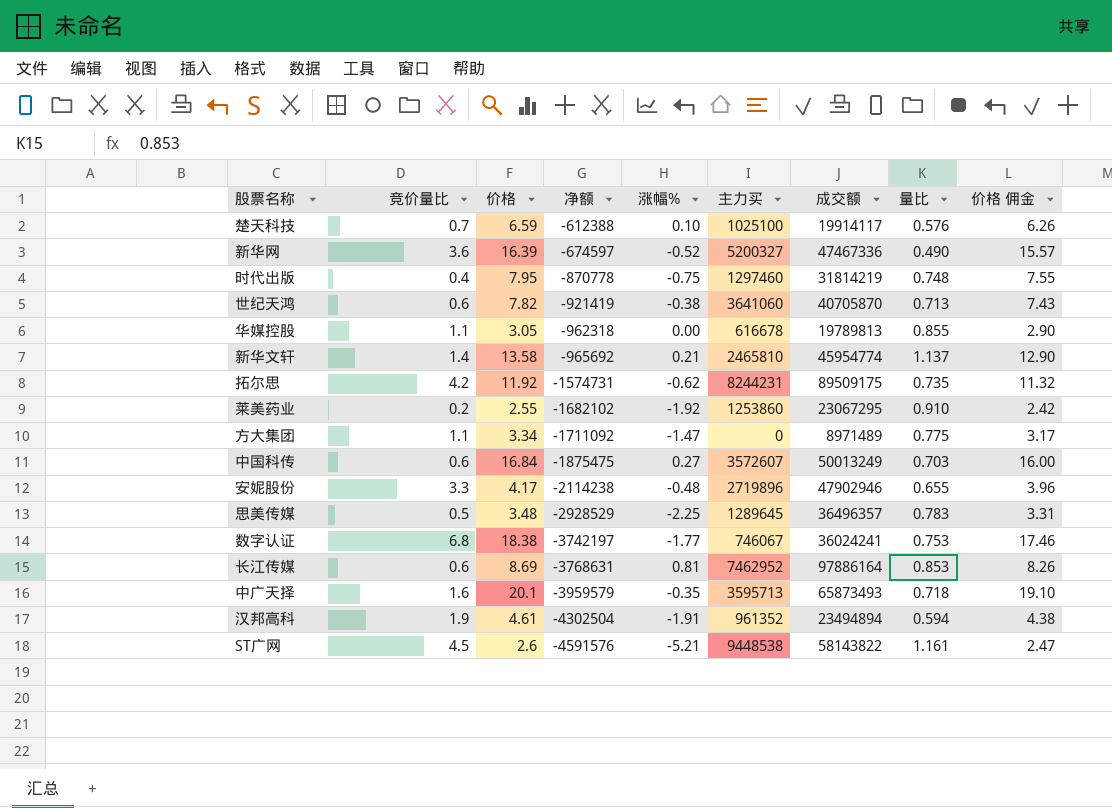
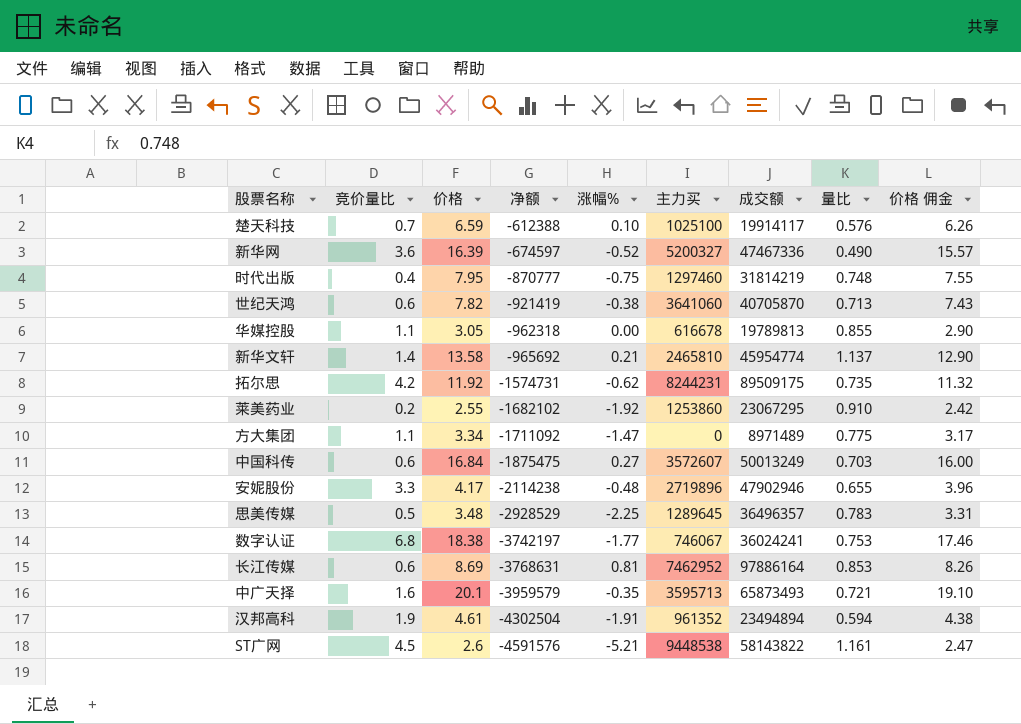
时代出版 | 净额: -870778 -> -870777
中广天择 | 量比: 0.718 -> 0.721

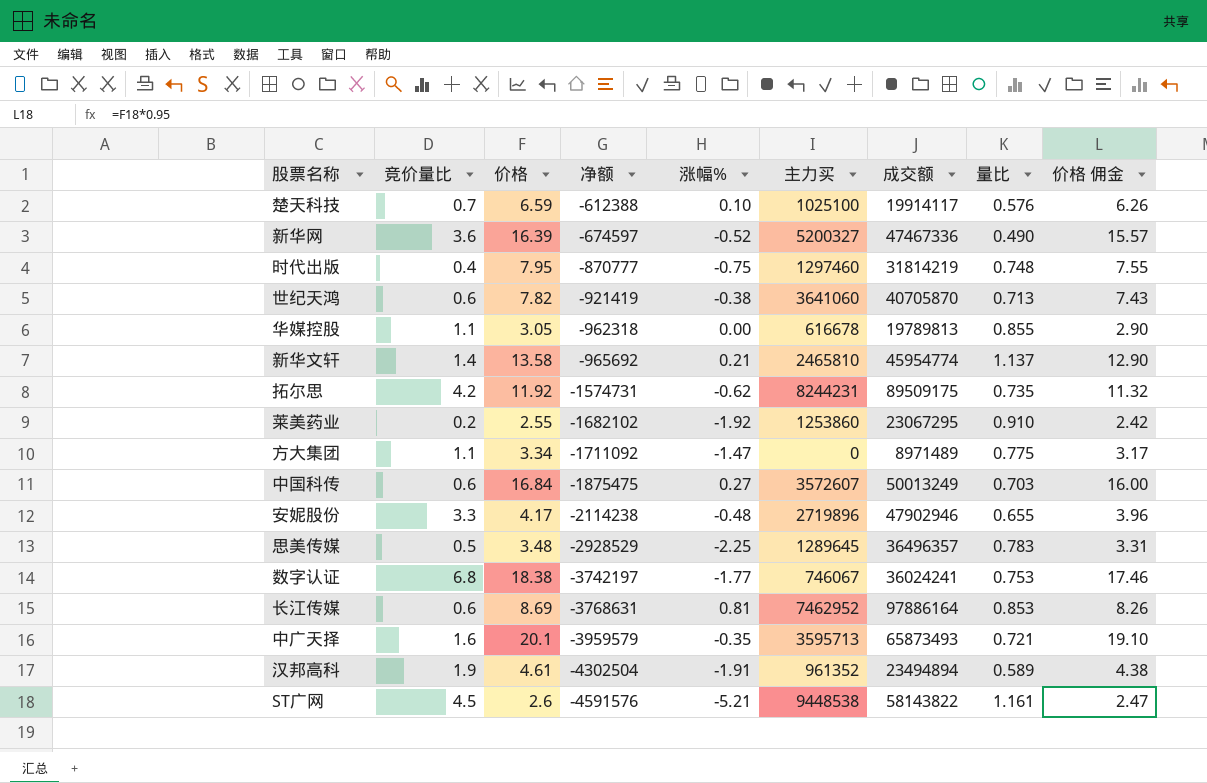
汉邦高科 | 量比: 0.594 -> 0.589

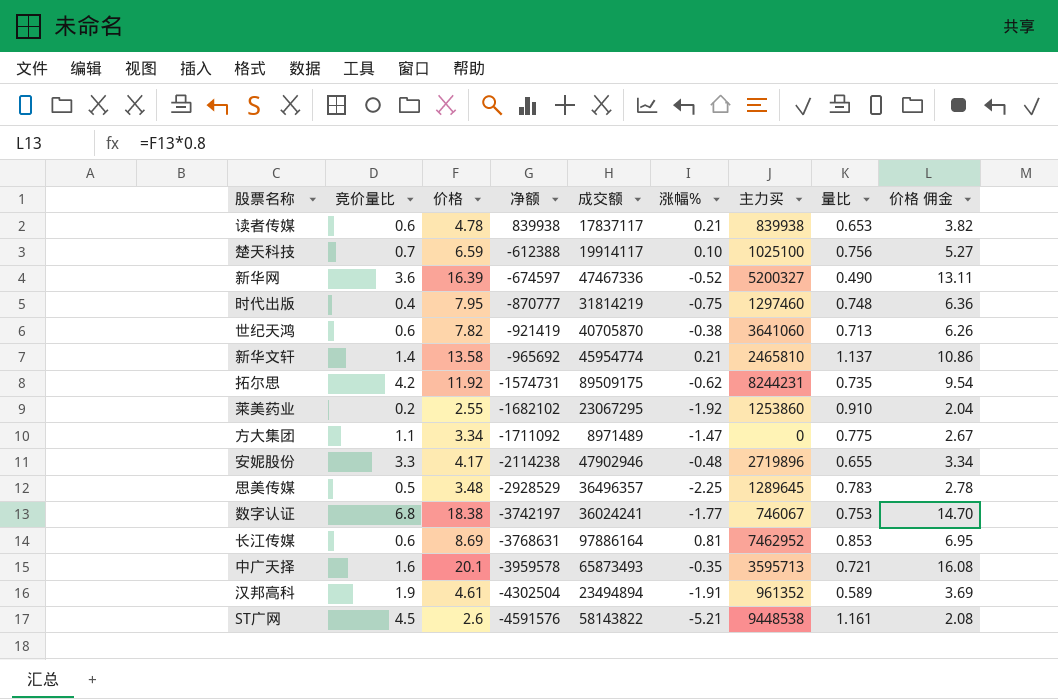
column 成交额 | position: 7 -> 5
column 价格 佣金 | formula: [价格] * 0.95 -> [价格] * 0.8
row 华媒控股: 1.1 | 3.05 | -962318 | 0.00 | 616678 | 19789813 | 0.855 | 2.90 -> none
row 中国科传: 0.6 | 16.84 | -1875475 | 0.27 | 3572607 | 50013249 | 0.703 | 16.00 -> none
row 读者传媒: none -> 0.6 | 4.78 | 839938 | 17837117 | 0.21 | 839938 | 0.653 | 3.82
楚天科技 | 量比: 0.576 -> 0.756
中广天择 | 净额: -3959579 -> -3959578

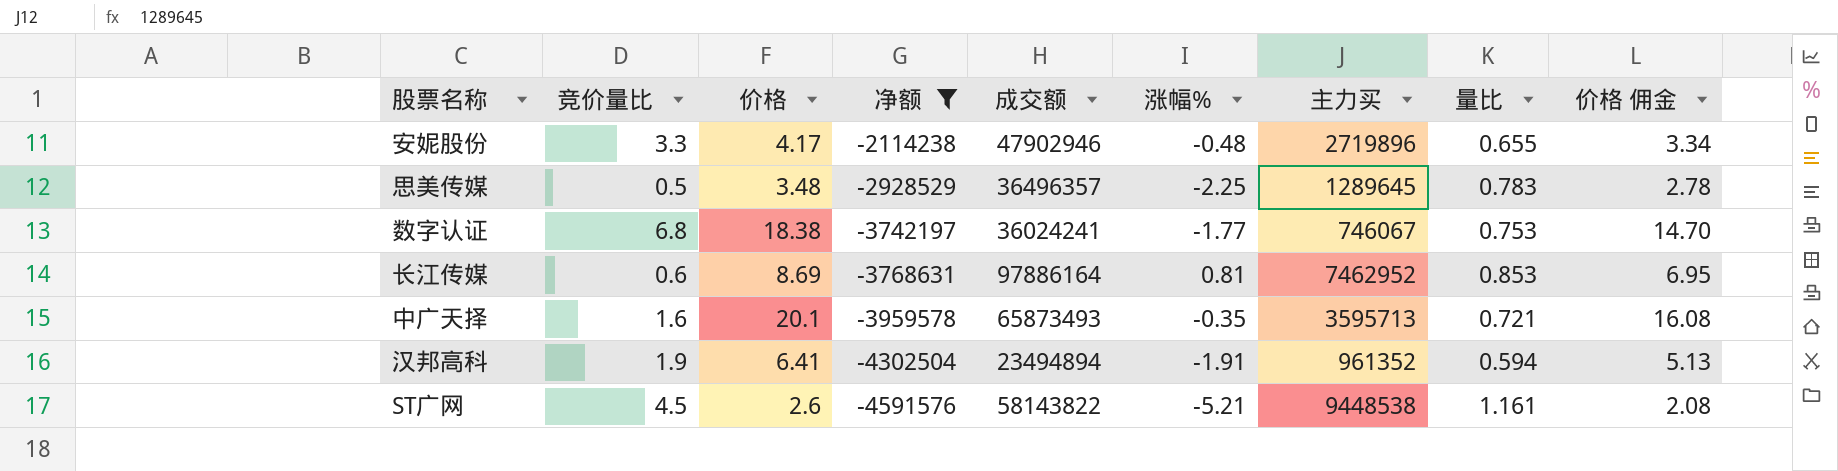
filter: none -> 净额 <= -2114238
汉邦高科 | 价格: 4.61 -> 6.41
汉邦高科 | 量比: 0.589 -> 0.594
汉邦高科 | 价格 佣金: 3.69 -> 5.13

